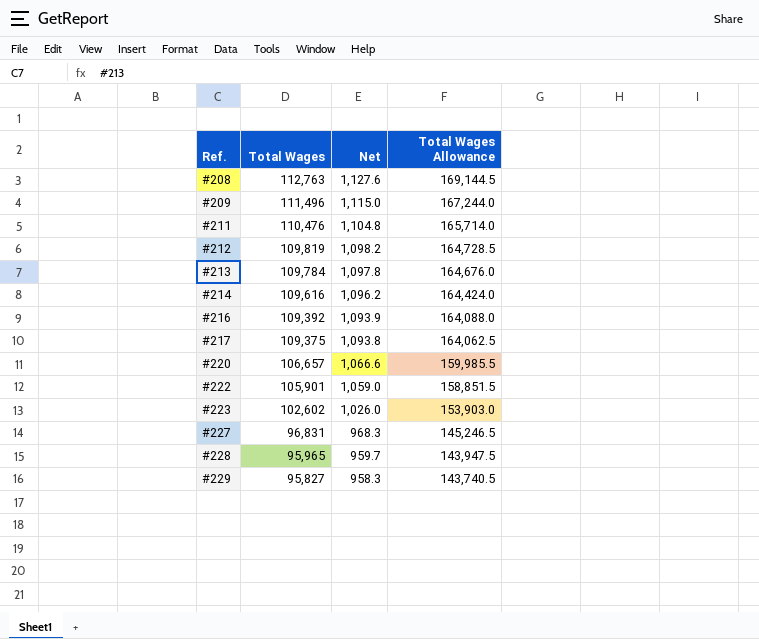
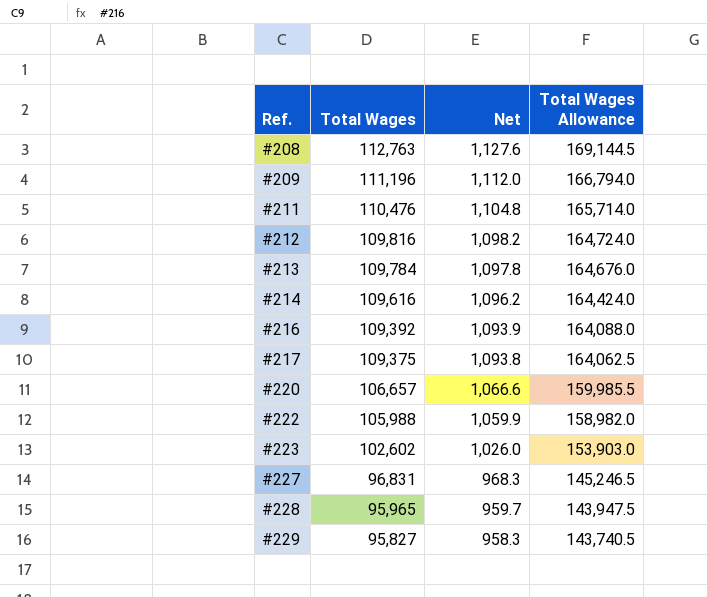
#209 | Total Wages: 111,496 -> 111,196
#209 | Net: 1,115.0 -> 1,112.0
#209 | Total Wages Allowance: 167,244.0 -> 166,794.0
#212 | Total Wages: 109,819 -> 109,816
#212 | Total Wages Allowance: 164,728.5 -> 164,724.0
#222 | Total Wages: 105,901 -> 105,988
#222 | Net: 1,059.0 -> 1,059.9
#222 | Total Wages Allowance: 158,851.5 -> 158,982.0

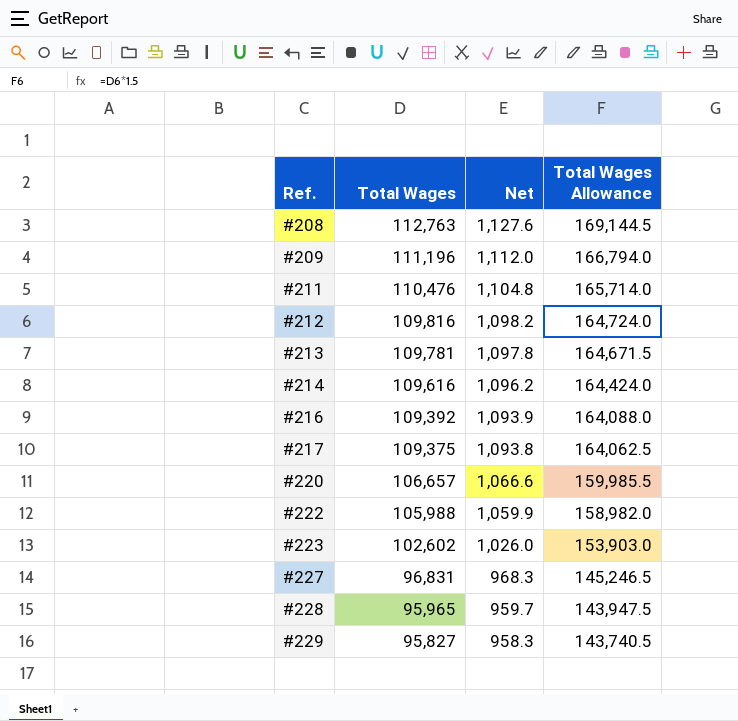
#213 | Total Wages: 109,784 -> 109,781
#213 | Total Wages Allowance: 164,676.0 -> 164,671.5

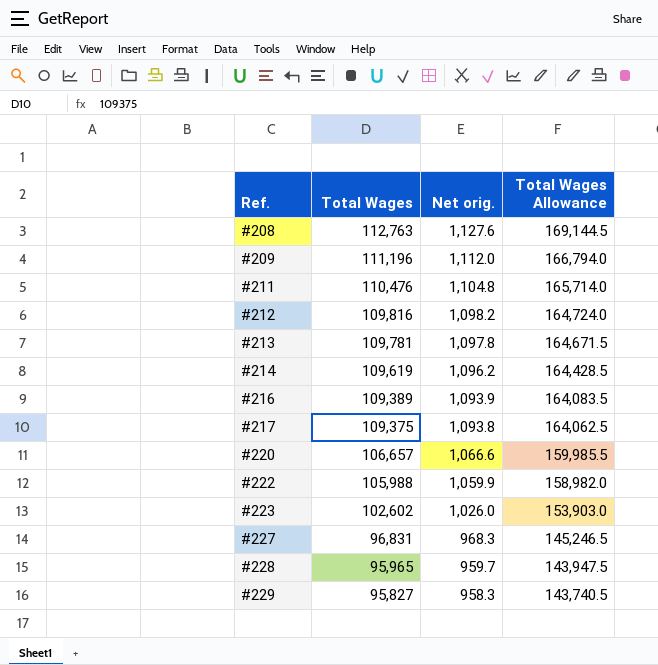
column name: Net -> Net orig.
#214 | Total Wages: 109,616 -> 109,619
#214 | Total Wages Allowance: 164,424.0 -> 164,428.5
#216 | Total Wages: 109,392 -> 109,389
#216 | Total Wages Allowance: 164,088.0 -> 164,083.5

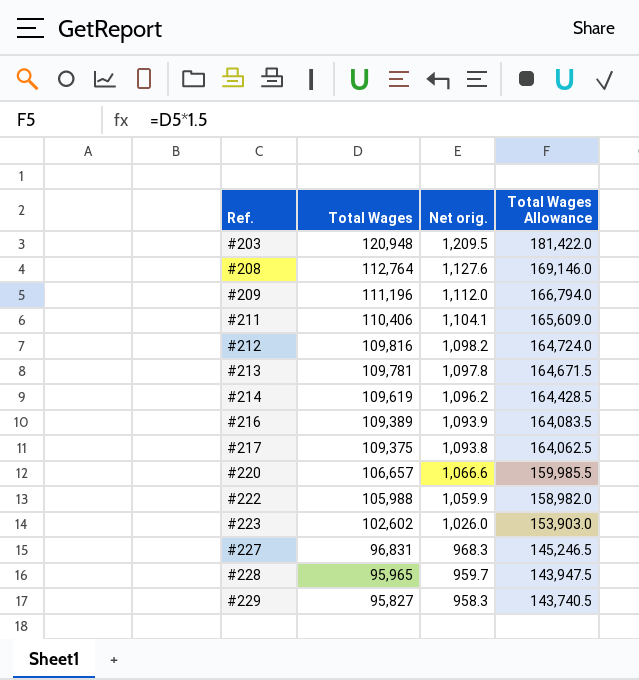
row #203: none -> 120,948 | 1,209.5 | 181,422.0
#208 | Total Wages: 112,763 -> 112,764
#208 | Total Wages Allowance: 169,144.5 -> 169,146.0
#211 | Total Wages: 110,476 -> 110,406
#211 | Net orig.: 1,104.8 -> 1,104.1
#211 | Total Wages Allowance: 165,714.0 -> 165,609.0

